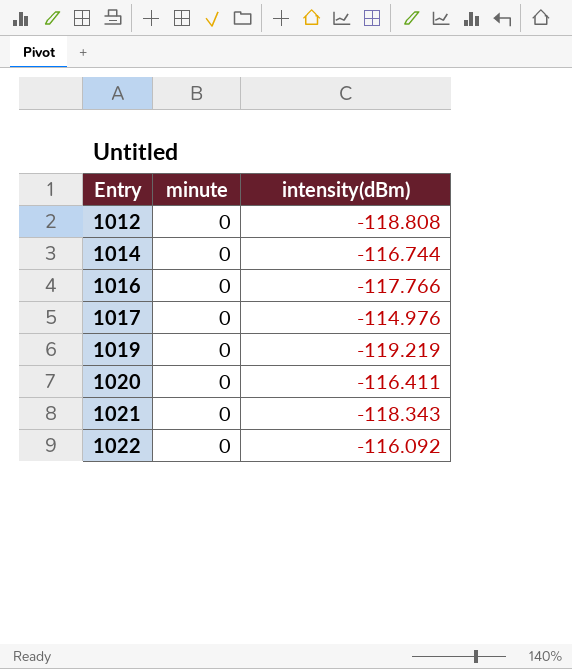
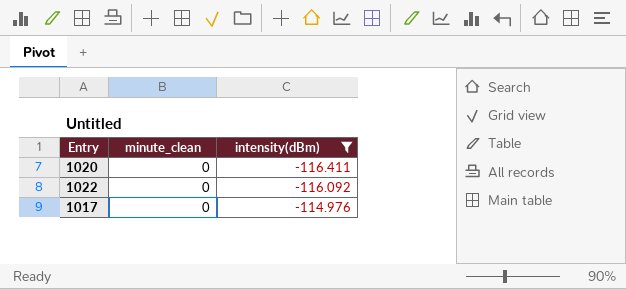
filter: none -> intensity(dBm) >= -116.411
row order: Entry ascending -> intensity(dBm) ascending
column name: minute -> minute_clean

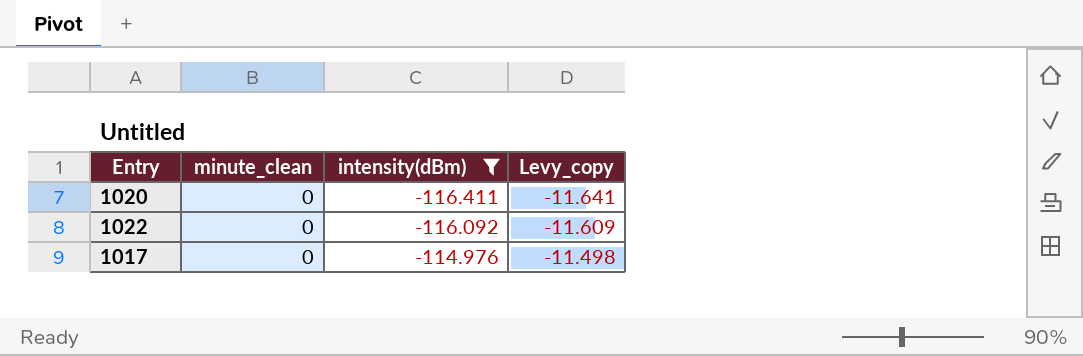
column Levy_copy | formula: none -> [intensity(dBm)] * 0.1

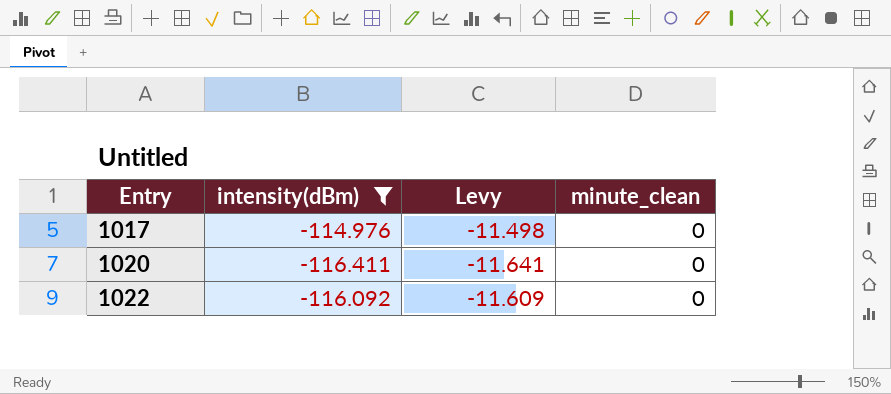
row order: intensity(dBm) ascending -> Entry ascending
column name: Levy_copy -> Levy
column minute_clean | position: 2 -> 4

